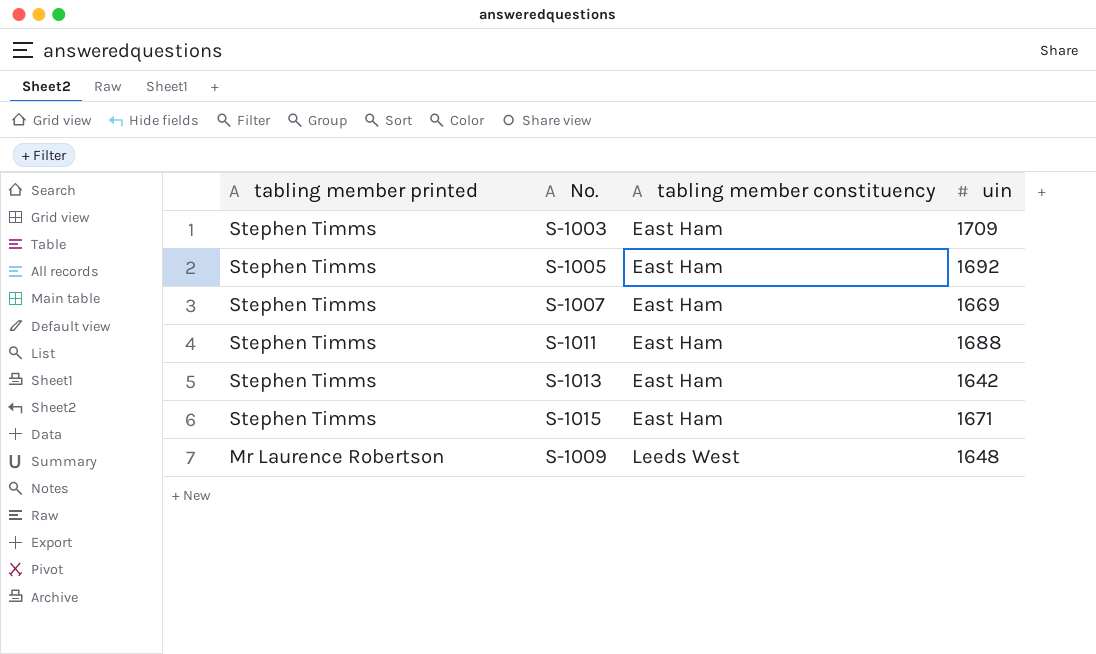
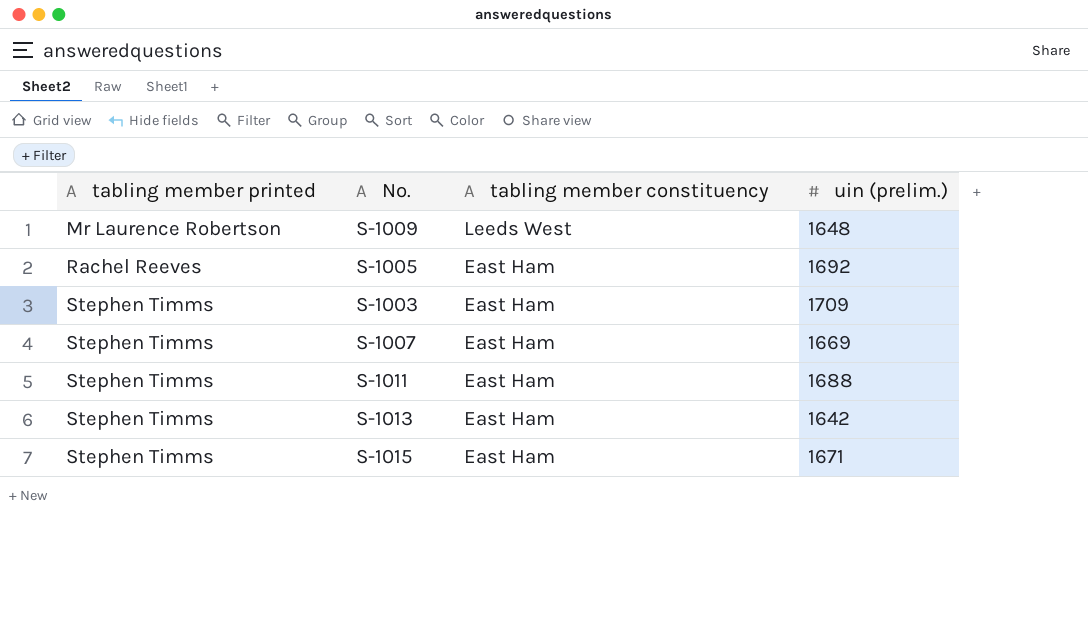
row order: tabling member printed descending -> tabling member printed ascending
column name: uin -> uin (prelim.)
S-1005 | tabling member printed: Stephen Timms -> Rachel Reeves

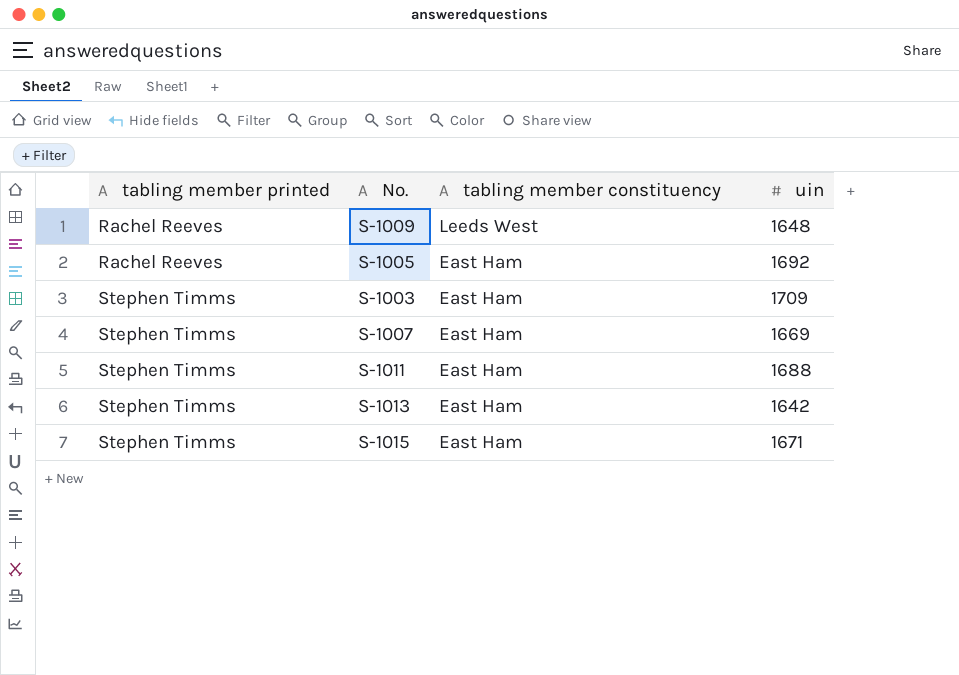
column name: uin (prelim.) -> uin
S-1009 | tabling member printed: Mr Laurence Robertson -> Rachel Reeves

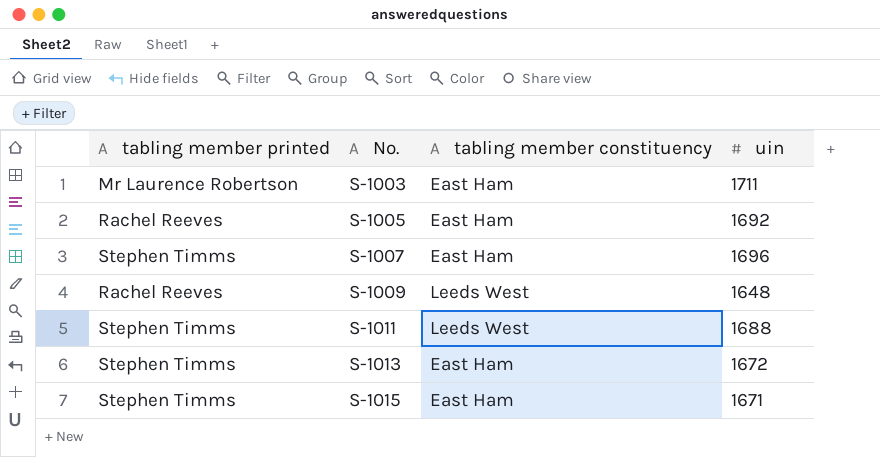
row order: tabling member printed ascending -> No. ascending
S-1003 | tabling member printed: Stephen Timms -> Mr Laurence Robertson
S-1003 | uin: 1709 -> 1711
S-1007 | uin: 1669 -> 1696
S-1011 | tabling member constituency: East Ham -> Leeds West
S-1013 | uin: 1642 -> 1672

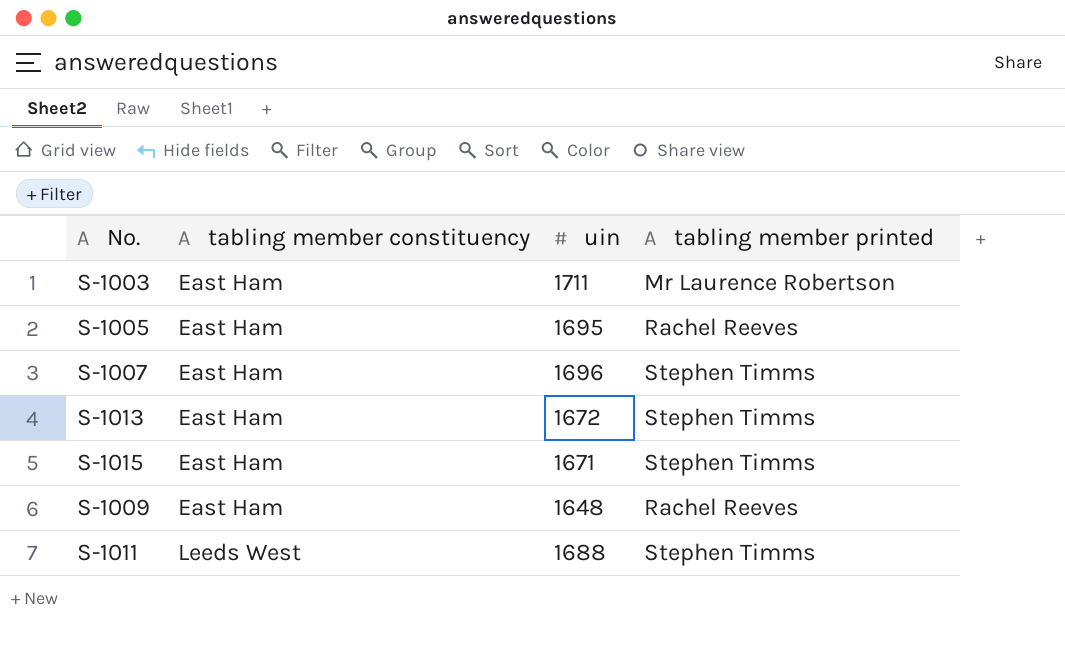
row order: No. ascending -> tabling member constituency ascending
column tabling member printed | position: 1 -> 4
S-1005 | uin: 1692 -> 1695
S-1009 | tabling member constituency: Leeds West -> East Ham

